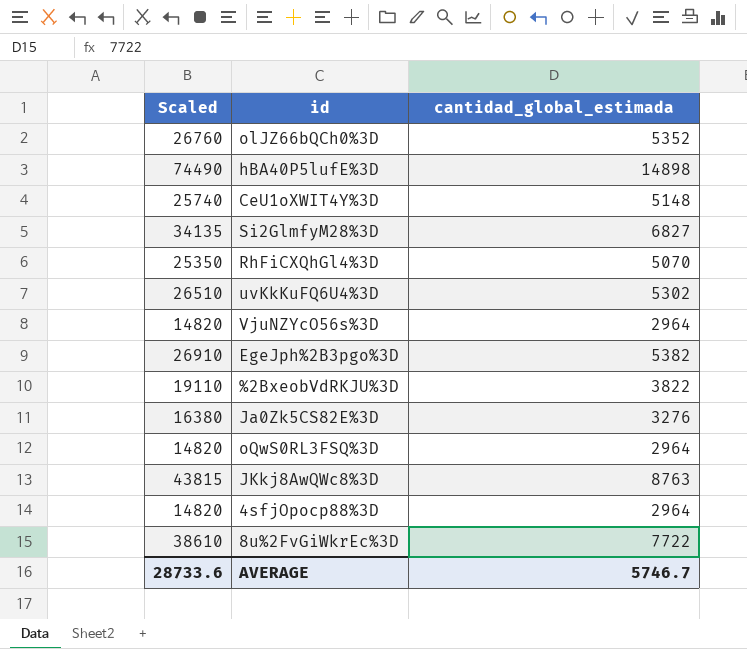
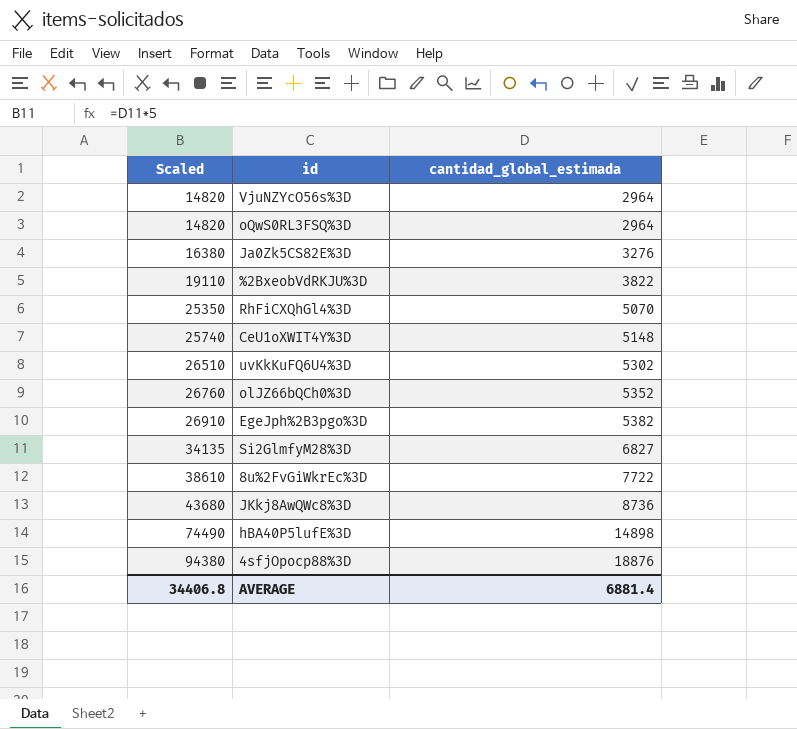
row order: none -> Scaled ascending
JKkj8AwQWc8%3D | Scaled: 43815 -> 43680
JKkj8AwQWc8%3D | cantidad_global_estimada: 8763 -> 8736
4sfjOpocp88%3D | Scaled: 14820 -> 94380
4sfjOpocp88%3D | cantidad_global_estimada: 2964 -> 18876
AVERAGE | Scaled: 28733.6 -> 34406.8
AVERAGE | cantidad_global_estimada: 5746.7 -> 6881.4

